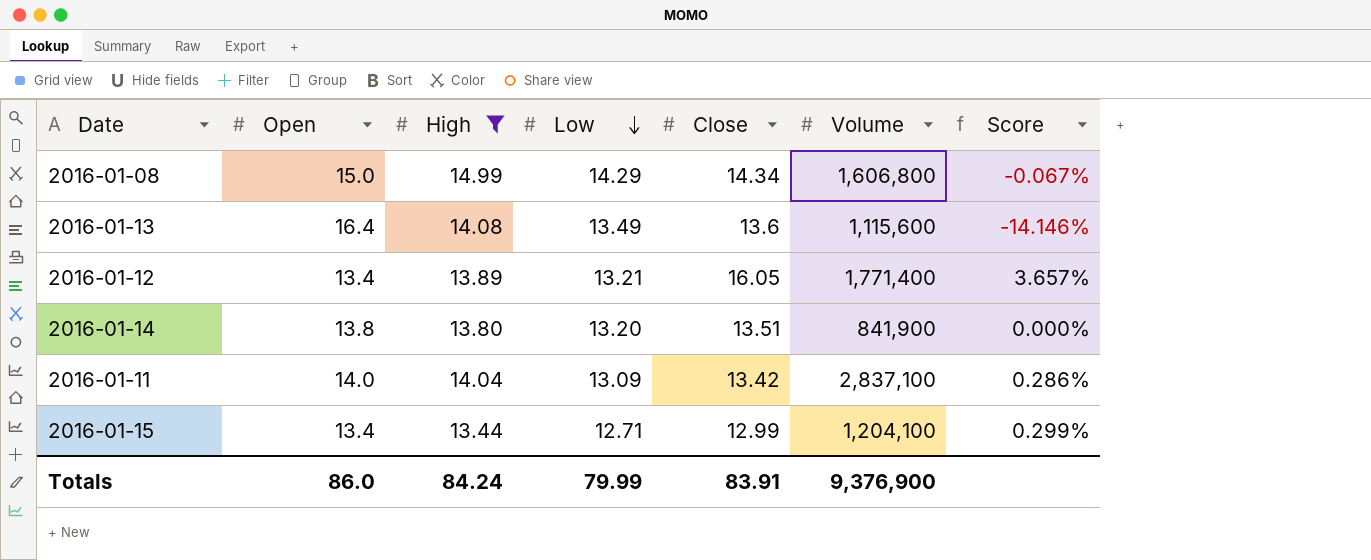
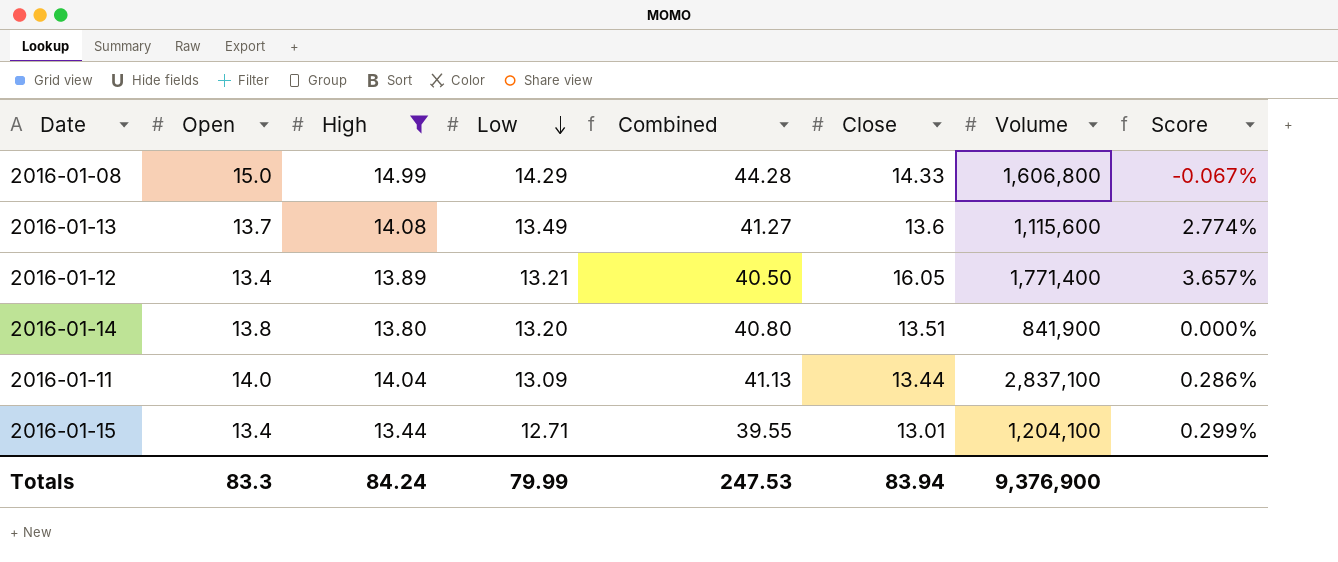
column Combined | formula: none -> [Open] + [High] + [Low]
2016-01-08 | Close: 14.34 -> 14.33
2016-01-13 | Open: 16.4 -> 13.7
2016-01-13 | Score: -14.146% -> 2.774%
2016-01-11 | Close: 13.42 -> 13.44
2016-01-15 | Close: 12.99 -> 13.01
Totals | Open: 86.0 -> 83.3
Totals | Close: 83.91 -> 83.94

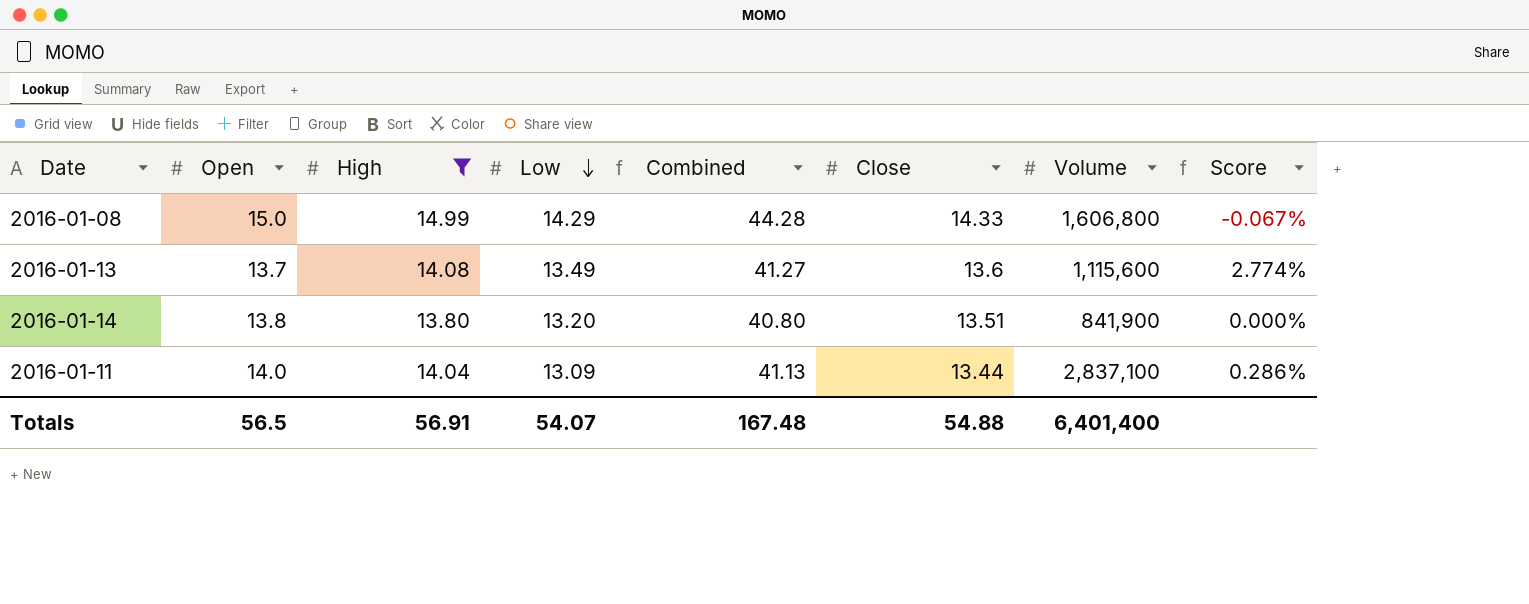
row 2016-01-12: 13.4 | 13.89 | 13.21 | 40.50 | 16.05 | 1,771,400 | 3.657% -> none
row 2016-01-15: 13.4 | 13.44 | 12.71 | 39.55 | 13.01 | 1,204,100 | 0.299% -> none
Totals | Open: 83.3 -> 56.5
Totals | High: 84.24 -> 56.91
Totals | Low: 79.99 -> 54.07
Totals | Combined: 247.53 -> 167.48
Totals | Close: 83.94 -> 54.88
Totals | Volume: 9,376,900 -> 6,401,400

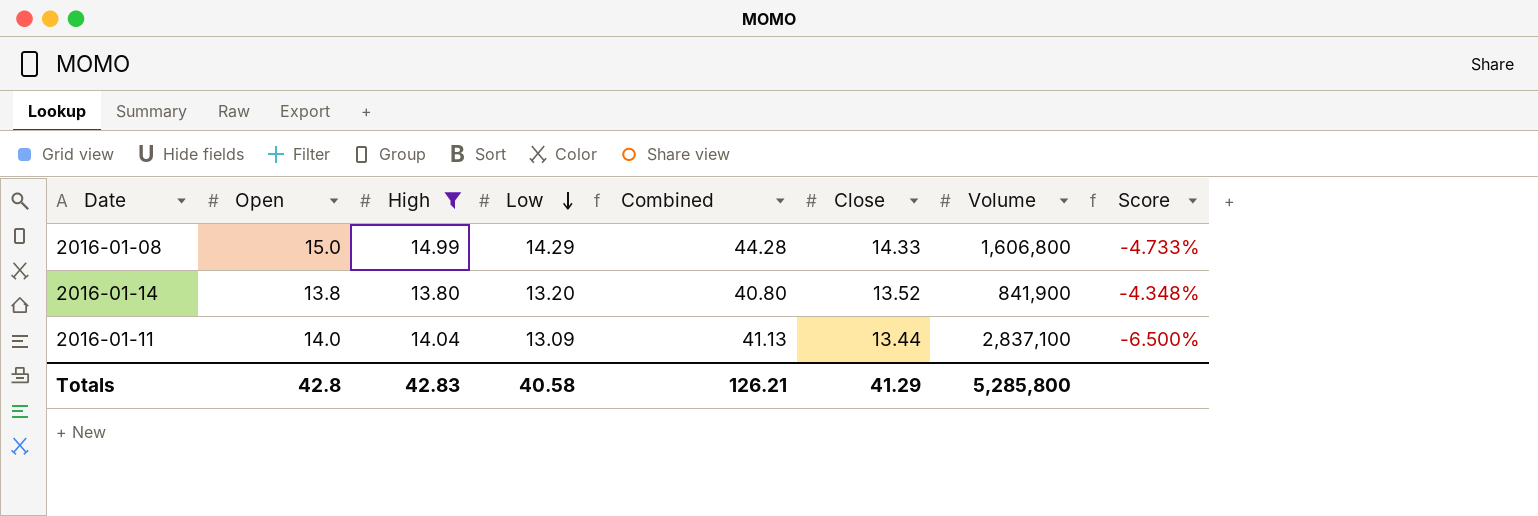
column Score | formula: ([High] - [Open]) / [Open] -> ([Low] - [Open]) / [Open]
row 2016-01-13: 13.7 | 14.08 | 13.49 | 41.27 | 13.6 | 1,115,600 | 2.774% -> none
2016-01-14 | Close: 13.51 -> 13.52
Totals | Open: 56.5 -> 42.8
Totals | High: 56.91 -> 42.83
Totals | Low: 54.07 -> 40.58
Totals | Combined: 167.48 -> 126.21
Totals | Close: 54.88 -> 41.29
Totals | Volume: 6,401,400 -> 5,285,800

